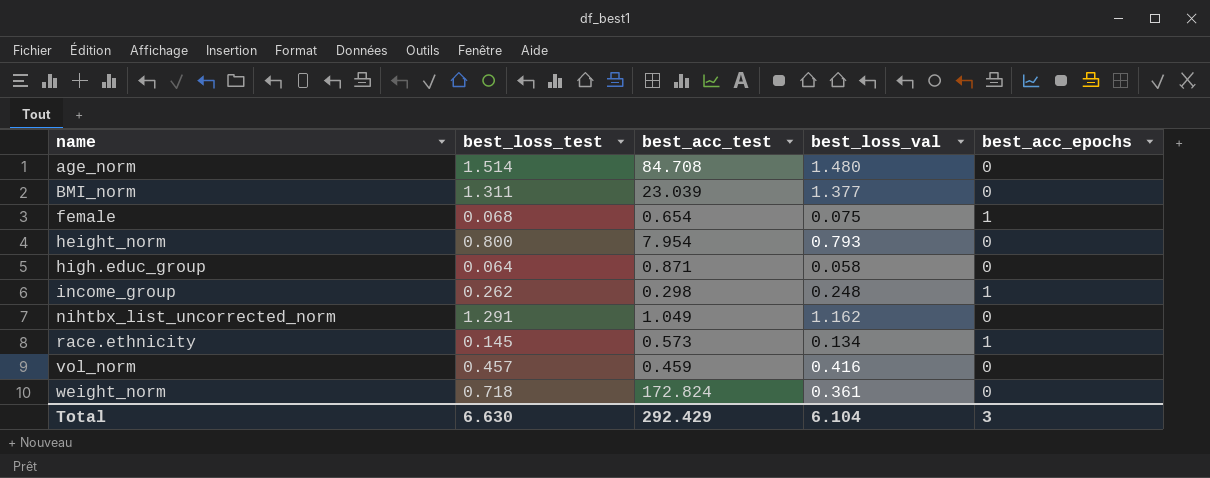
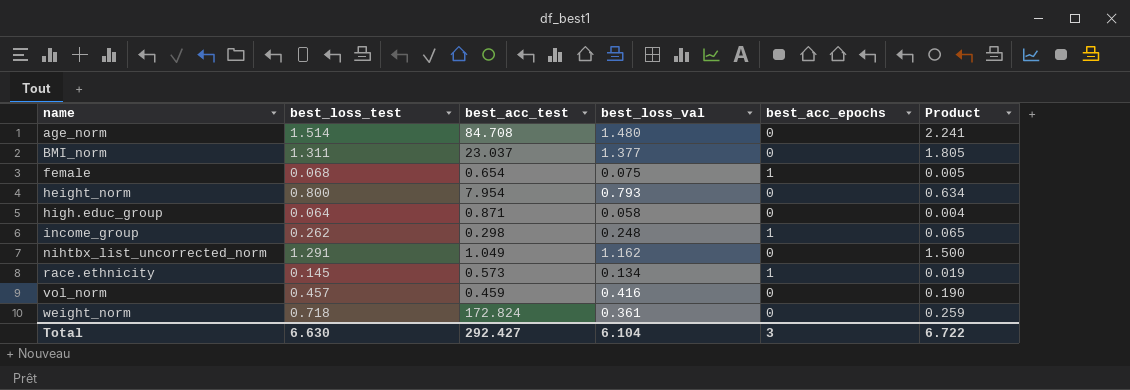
column Product | formula: none -> [best_loss_test] * [best_loss_val]
BMI_norm | best_acc_test: 23.039 -> 23.037
Total | best_acc_test: 292.429 -> 292.427

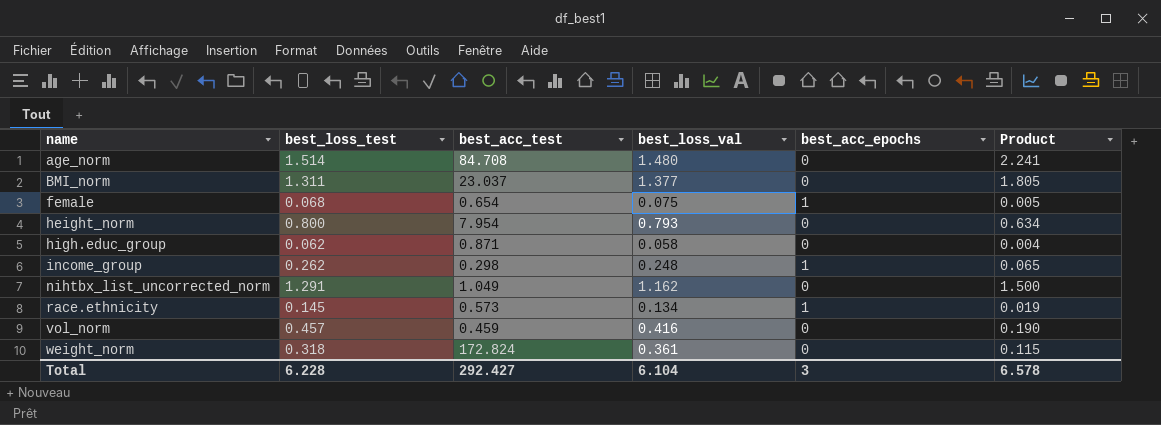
high.educ_group | best_loss_test: 0.064 -> 0.062
weight_norm | best_loss_test: 0.718 -> 0.318
weight_norm | Product: 0.259 -> 0.115
Total | best_loss_test: 6.630 -> 6.228
Total | Product: 6.722 -> 6.578

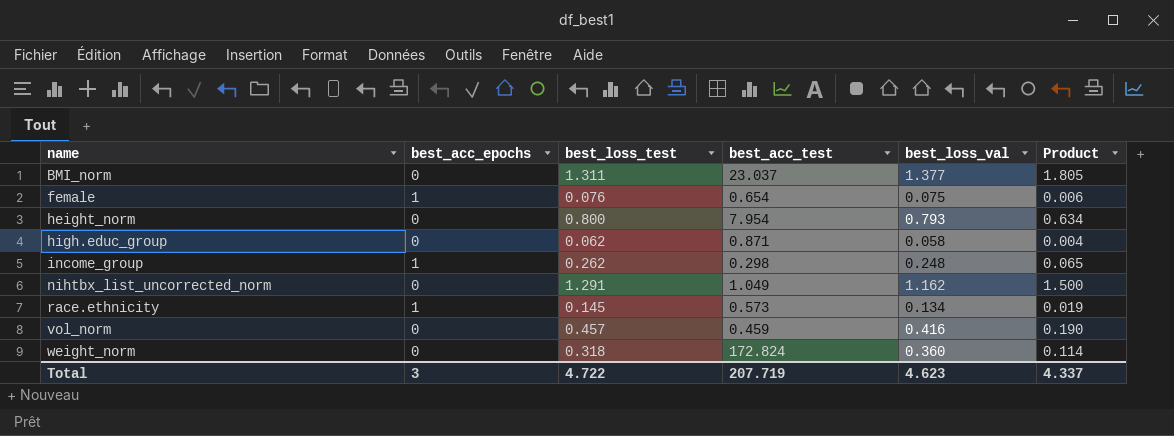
column best_acc_epochs | position: 5 -> 2
row age_norm: 1.514 | 84.708 | 1.480 | 0 | 2.241 -> none
female | best_loss_test: 0.068 -> 0.076
female | Product: 0.005 -> 0.006
weight_norm | best_loss_val: 0.361 -> 0.360
weight_norm | Product: 0.115 -> 0.114
Total | best_loss_test: 6.228 -> 4.722
Total | best_acc_test: 292.427 -> 207.719
Total | best_loss_val: 6.104 -> 4.623
Total | Product: 6.578 -> 4.337

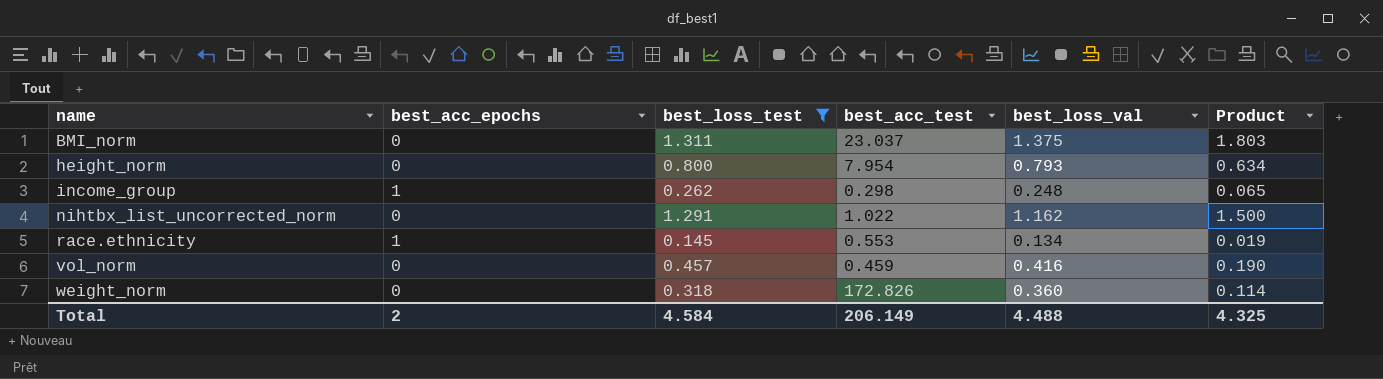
filter: none -> best_loss_test >= 0.145
BMI_norm | best_loss_val: 1.377 -> 1.375
BMI_norm | Product: 1.805 -> 1.803
nihtbx_list_uncorrected_norm | best_acc_test: 1.049 -> 1.022
race.ethnicity | best_acc_test: 0.573 -> 0.553
weight_norm | best_acc_test: 172.824 -> 172.826
Total | best_acc_epochs: 3 -> 2
Total | best_loss_test: 4.722 -> 4.584
Total | best_acc_test: 207.719 -> 206.149
Total | best_loss_val: 4.623 -> 4.488
Total | Product: 4.337 -> 4.325

